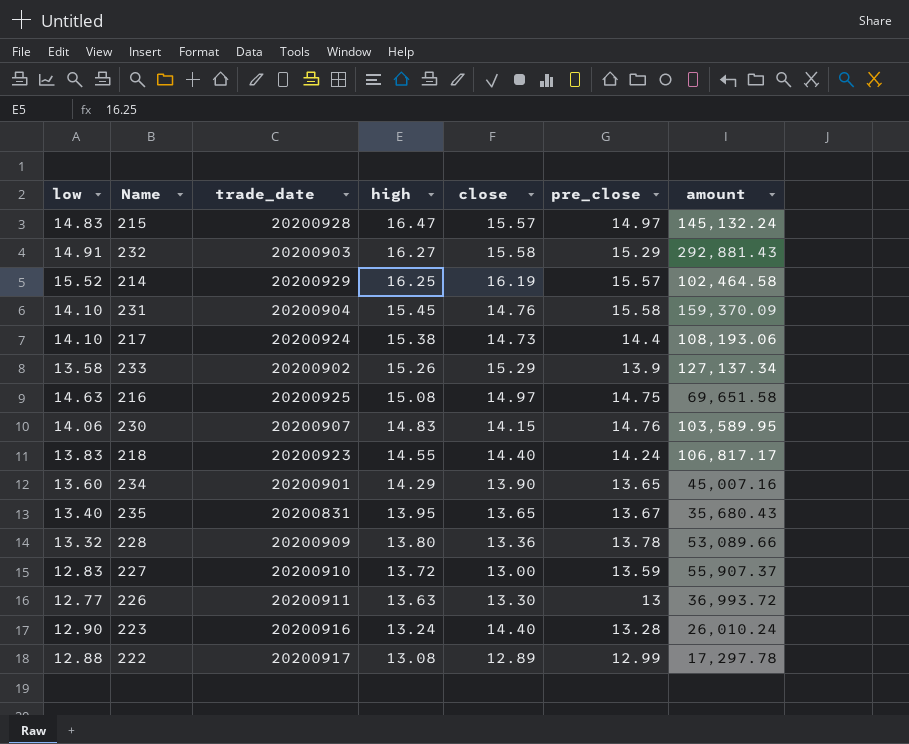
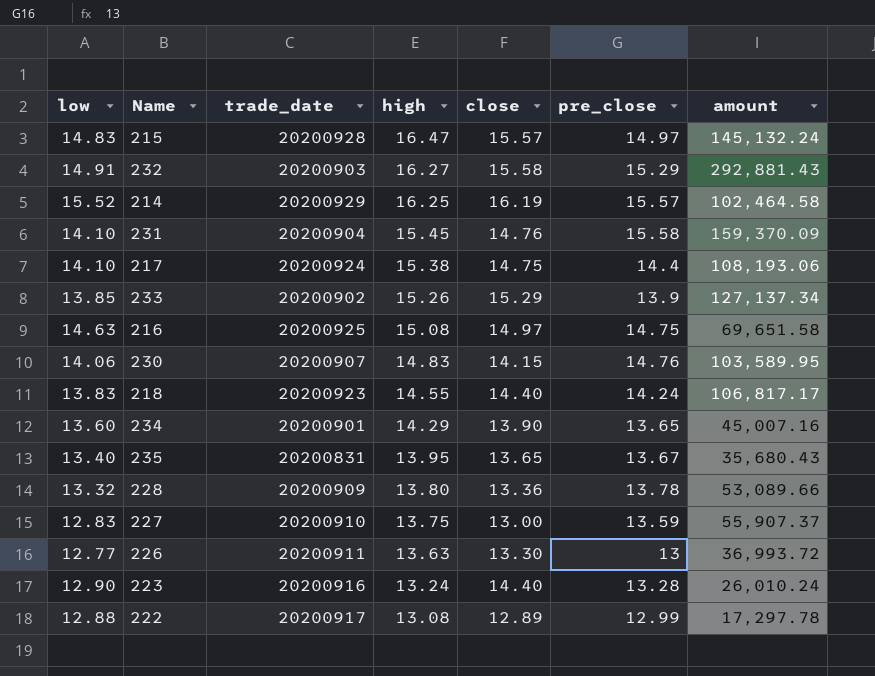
217 | close: 14.73 -> 14.75
233 | low: 13.58 -> 13.85
227 | high: 13.72 -> 13.75

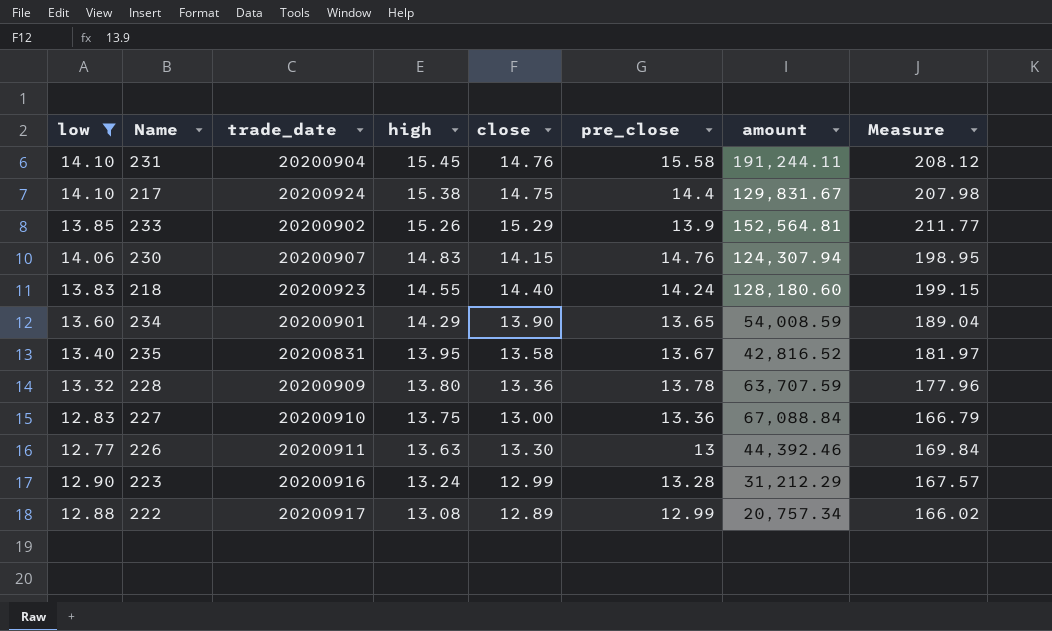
filter: none -> low <= 14.10
column Measure | formula: none -> [low] * [close]
231 | amount: 159,370.09 -> 191,244.11
217 | amount: 108,193.06 -> 129,831.67
233 | amount: 127,137.34 -> 152,564.81
230 | amount: 103,589.95 -> 124,307.94
218 | amount: 106,817.17 -> 128,180.60
234 | amount: 45,007.16 -> 54,008.59
235 | close: 13.65 -> 13.58
235 | amount: 35,680.43 -> 42,816.52
228 | amount: 53,089.66 -> 63,707.59
227 | pre_close: 13.59 -> 13.36
227 | amount: 55,907.37 -> 67,088.84
226 | amount: 36,993.72 -> 44,392.46
223 | close: 14.40 -> 12.99
223 | amount: 26,010.24 -> 31,212.29
222 | amount: 17,297.78 -> 20,757.34

